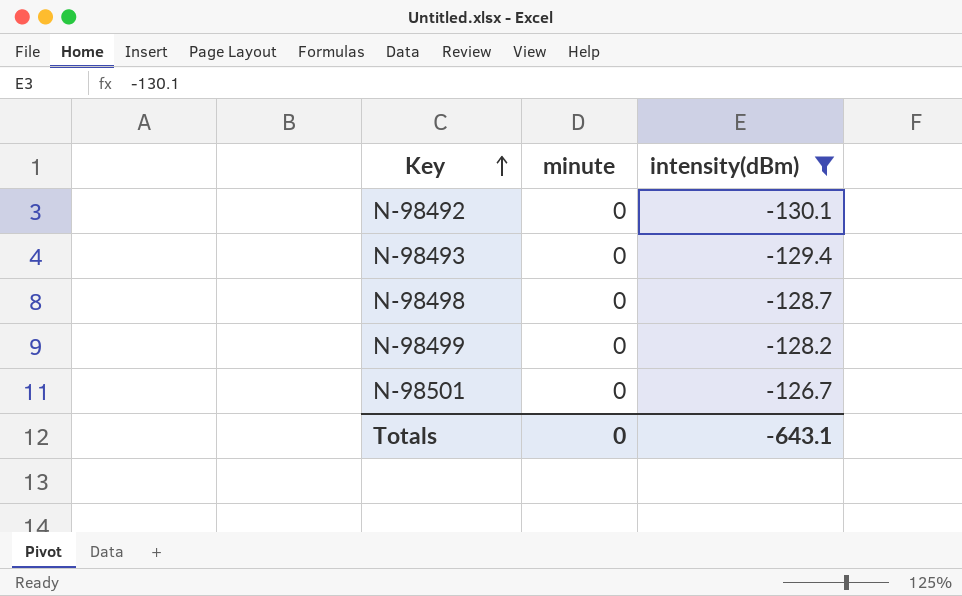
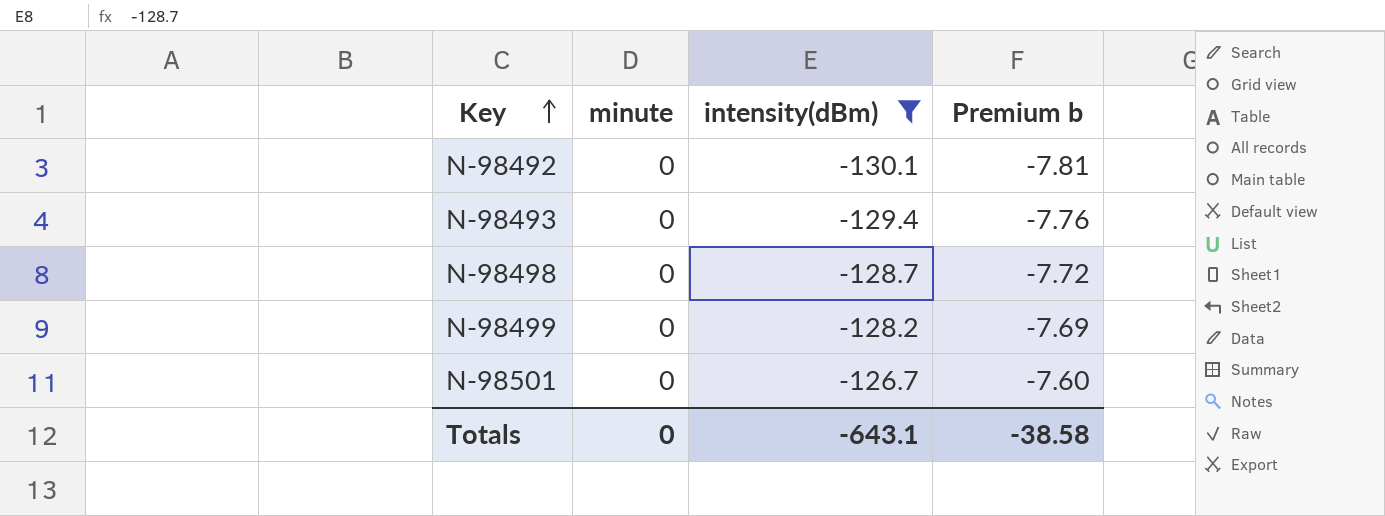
column Premium b | formula: none -> [intensity(dBm)] * 0.06

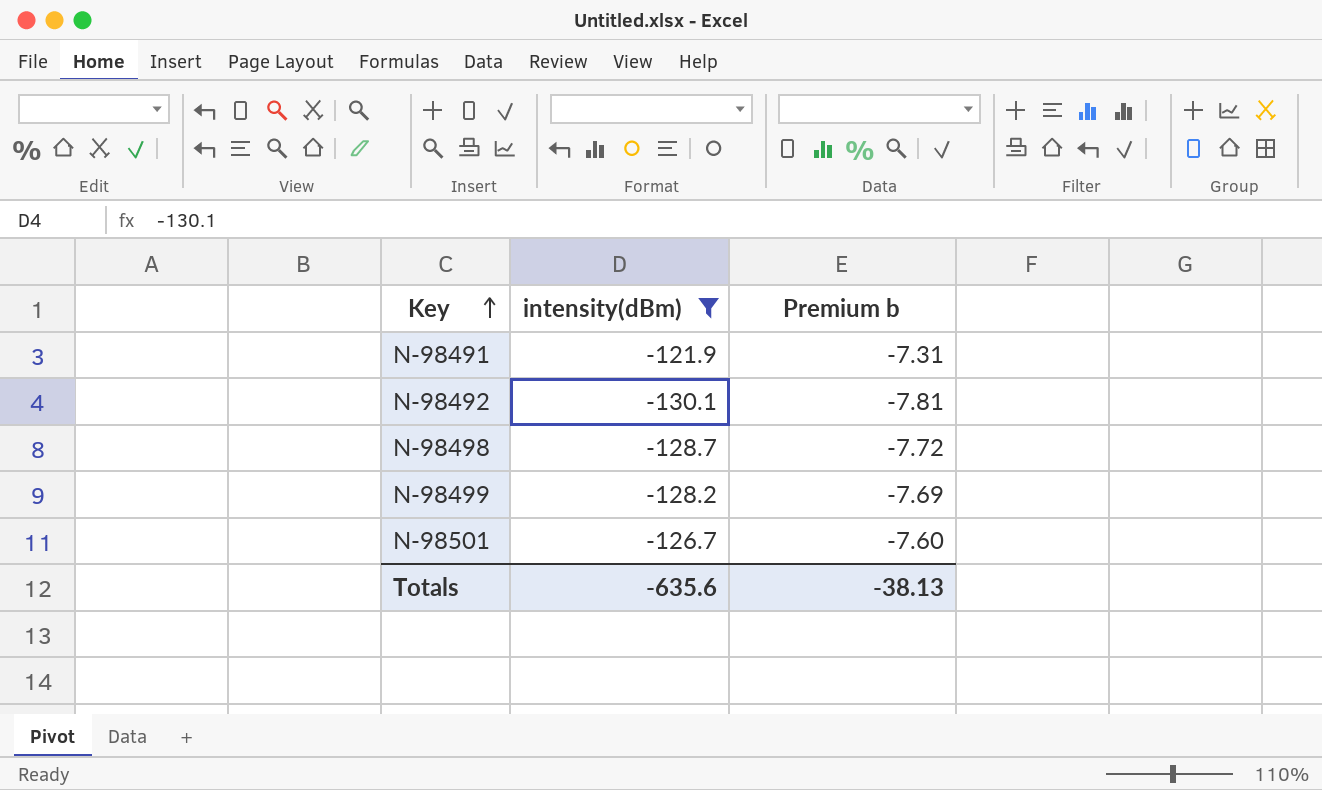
column minute | position: 2 -> none
row N-98493: 0 | -129.4 | -7.76 -> none
row N-98491: none -> -121.9 | -7.31
Totals | intensity(dBm): -643.1 -> -635.6
Totals | Premium b: -38.58 -> -38.13

